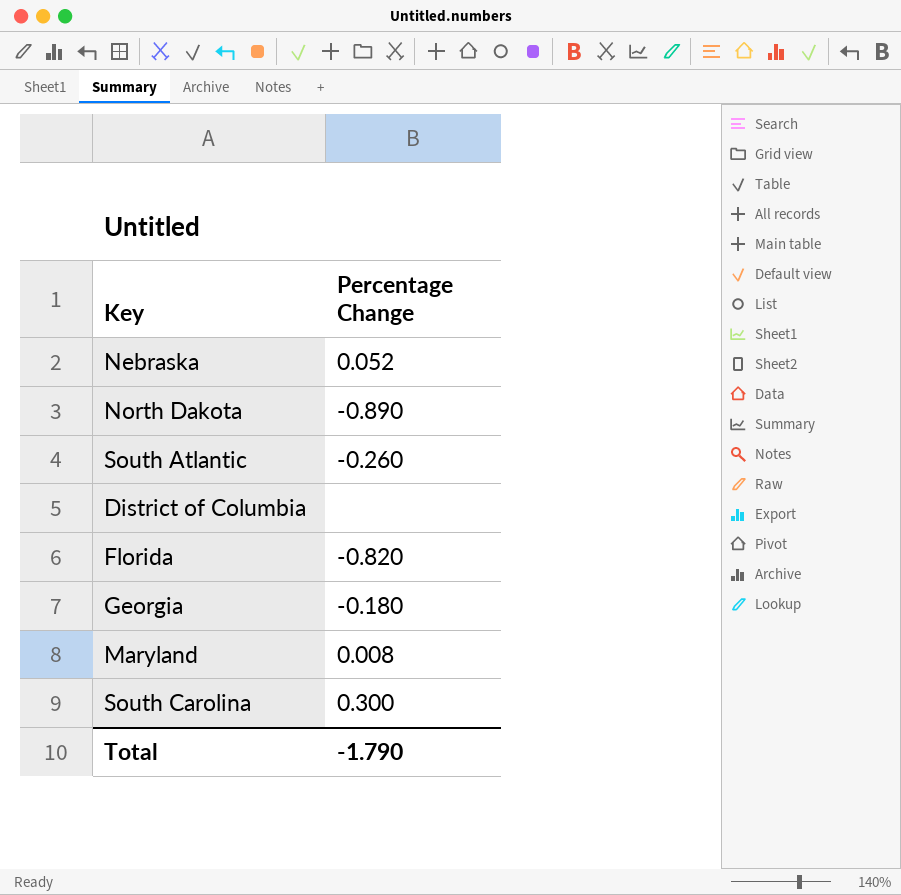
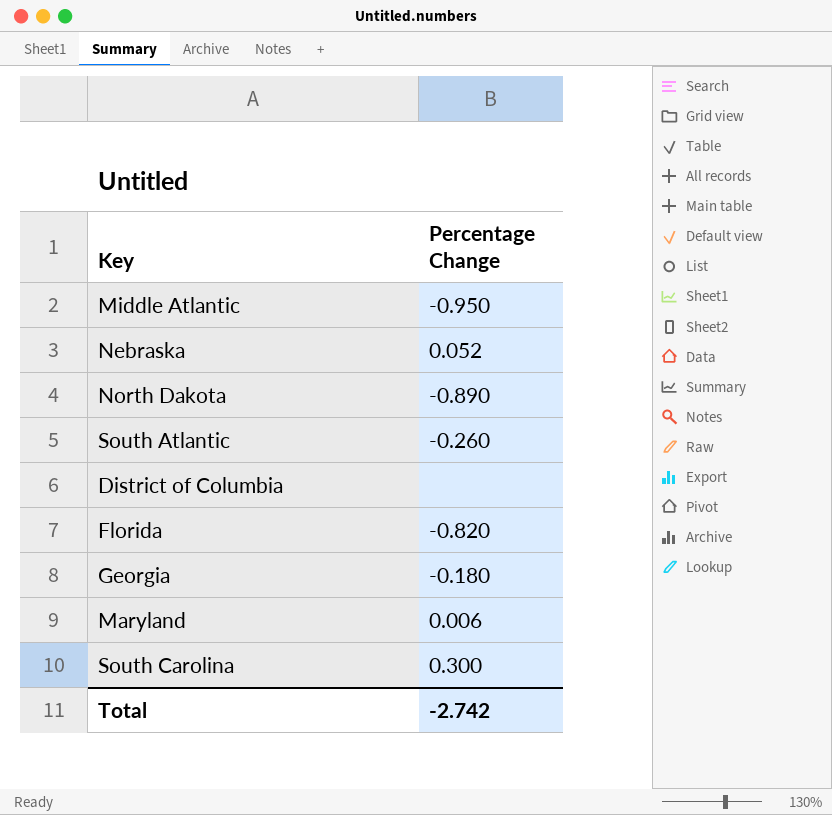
row Middle Atlantic: none -> -0.950
Maryland | Percentage Change: 0.008 -> 0.006
Total | Percentage Change: -1.790 -> -2.742

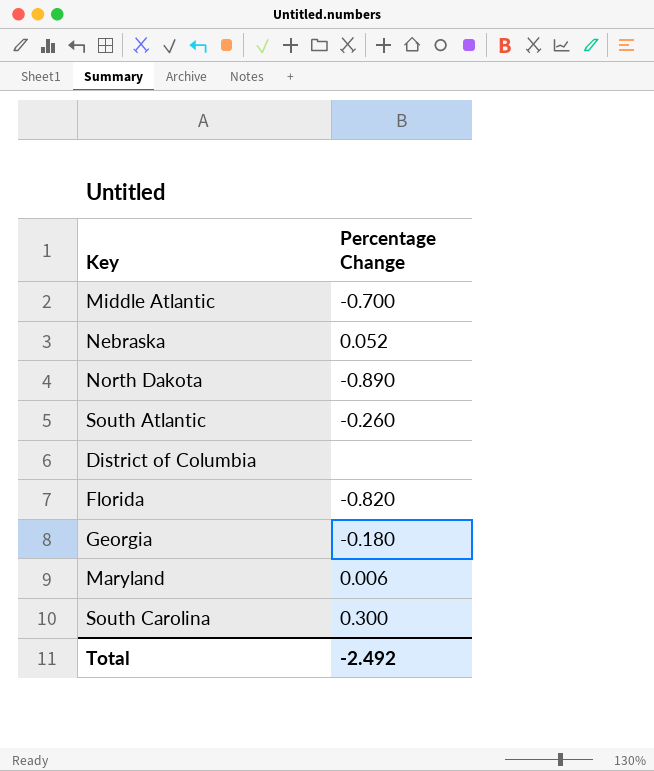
Middle Atlantic | Percentage Change: -0.950 -> -0.700
Total | Percentage Change: -2.742 -> -2.492

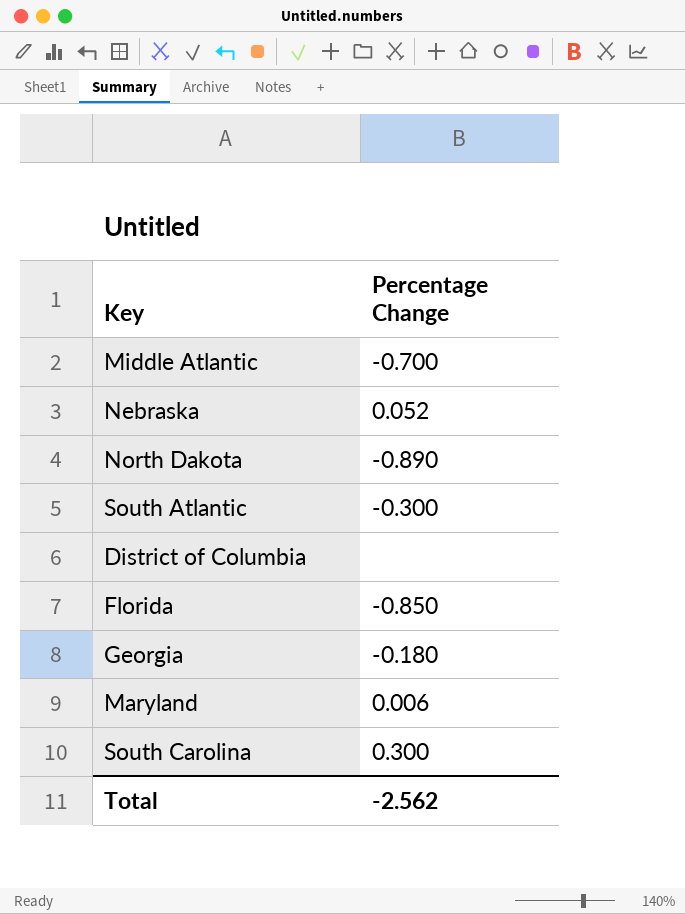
South Atlantic | Percentage Change: -0.260 -> -0.300
Florida | Percentage Change: -0.820 -> -0.850
Total | Percentage Change: -2.492 -> -2.562

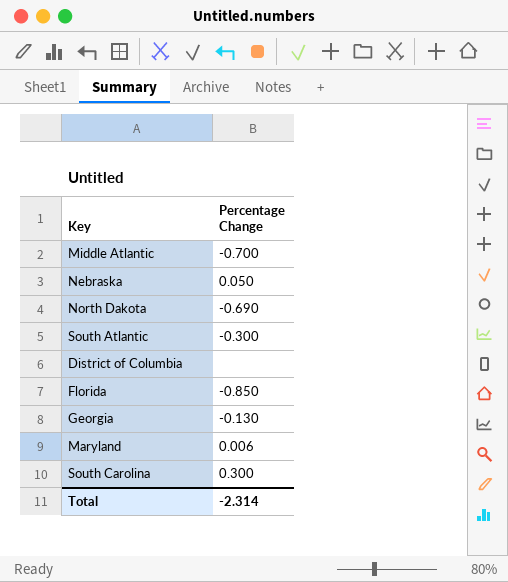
Nebraska | Percentage Change: 0.052 -> 0.050
North Dakota | Percentage Change: -0.890 -> -0.690
Georgia | Percentage Change: -0.180 -> -0.130
Total | Percentage Change: -2.562 -> -2.314

